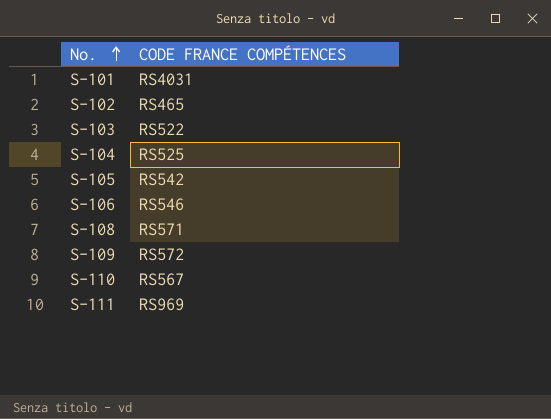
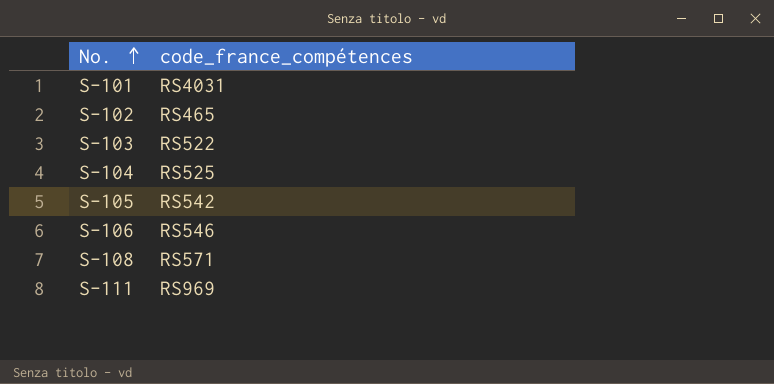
column name: CODE FRANCE COMPÉTENCES -> code_france_compétences
row S-109: RS572 -> none
row S-110: RS567 -> none

